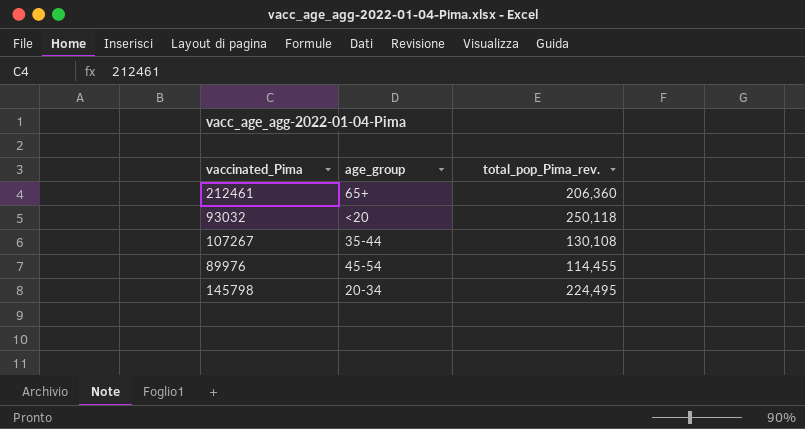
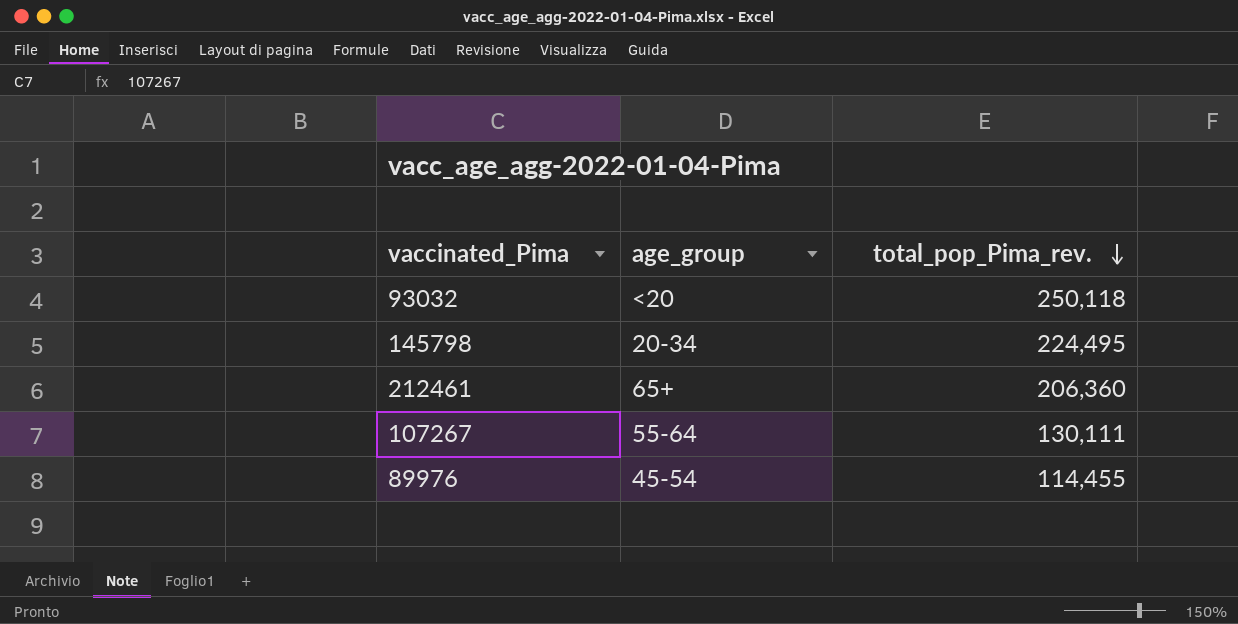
row order: none -> total_pop_Pima_rev. descending
107267 | age_group: 35-44 -> 55-64
107267 | total_pop_Pima_rev.: 130,108 -> 130,111

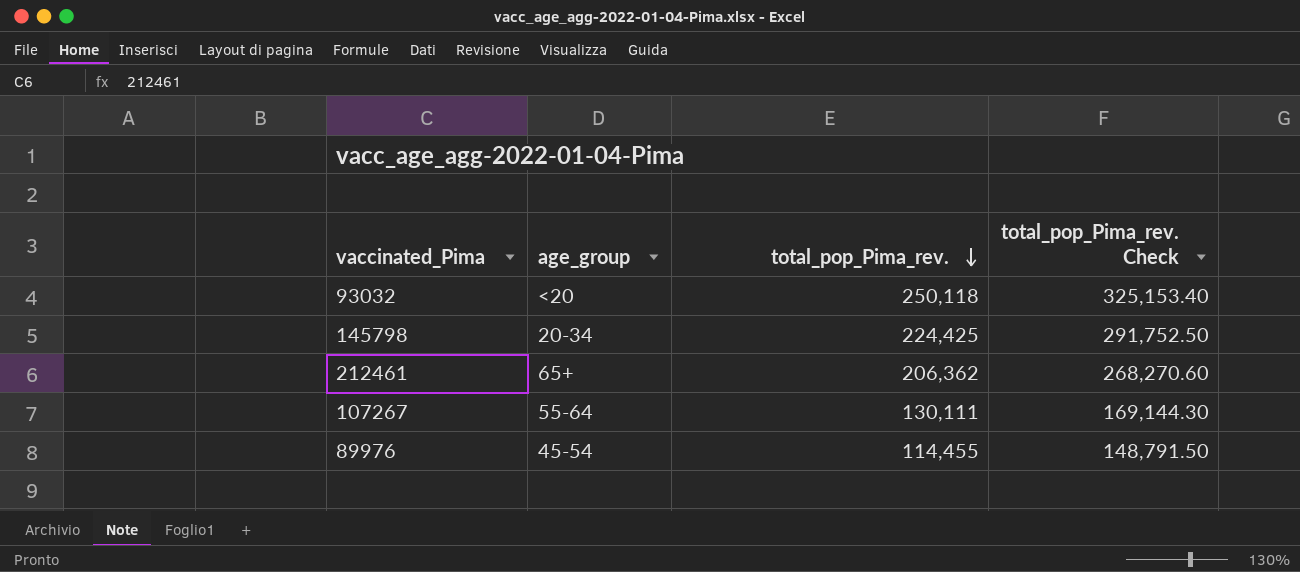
column total_pop_Pima_rev. Check | formula: none -> [total_pop_Pima_rev.] * 1.3
145798 | total_pop_Pima_rev.: 224,495 -> 224,425
212461 | total_pop_Pima_rev.: 206,360 -> 206,362

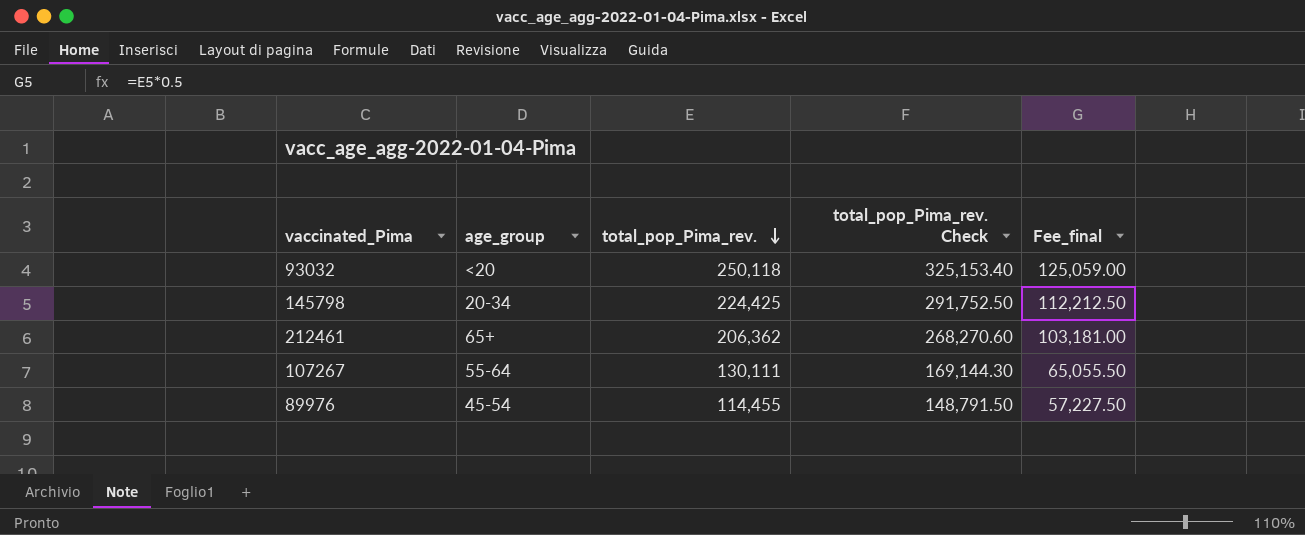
column Fee_final | formula: none -> [total_pop_Pima_rev.] * 0.5

